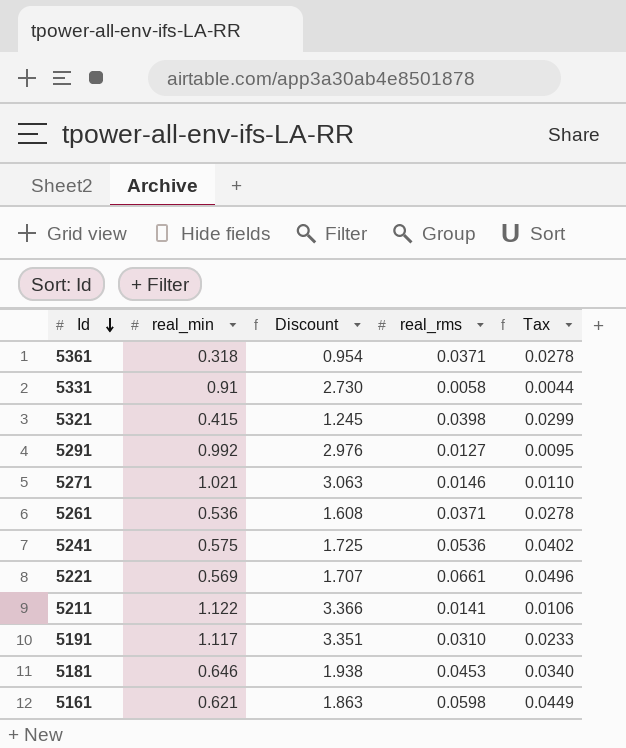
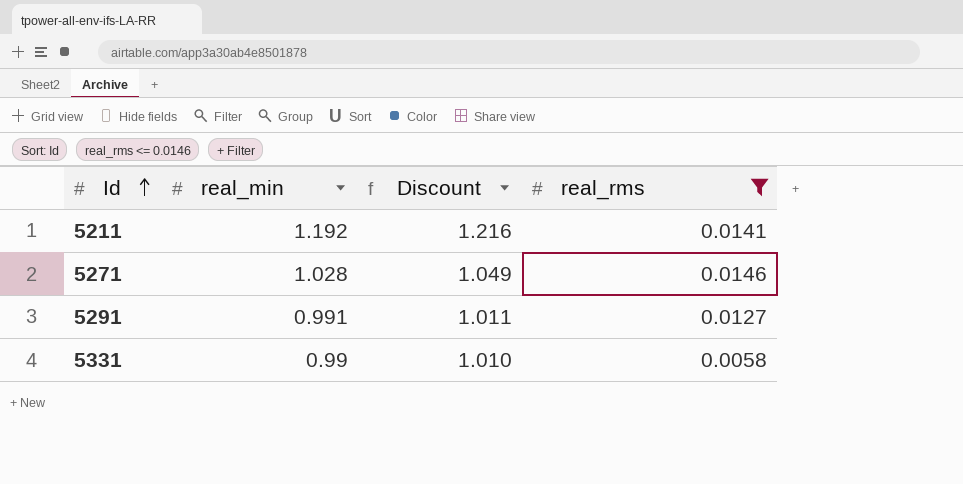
filter: none -> real_rms <= 0.0146
row order: Id descending -> Id ascending
column Tax | formula: [real_rms] * 0.75 -> none
column Discount | formula: [real_min] * 3 -> [real_min] * 1.02
5211 | real_min: 1.122 -> 1.192
5271 | real_min: 1.021 -> 1.028
5291 | real_min: 0.992 -> 0.991
5331 | real_min: 0.91 -> 0.99

